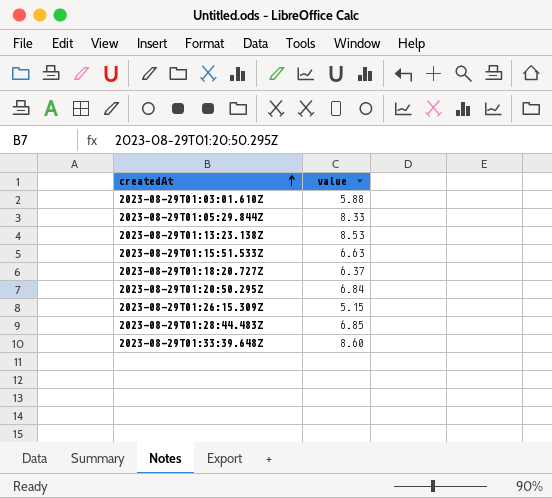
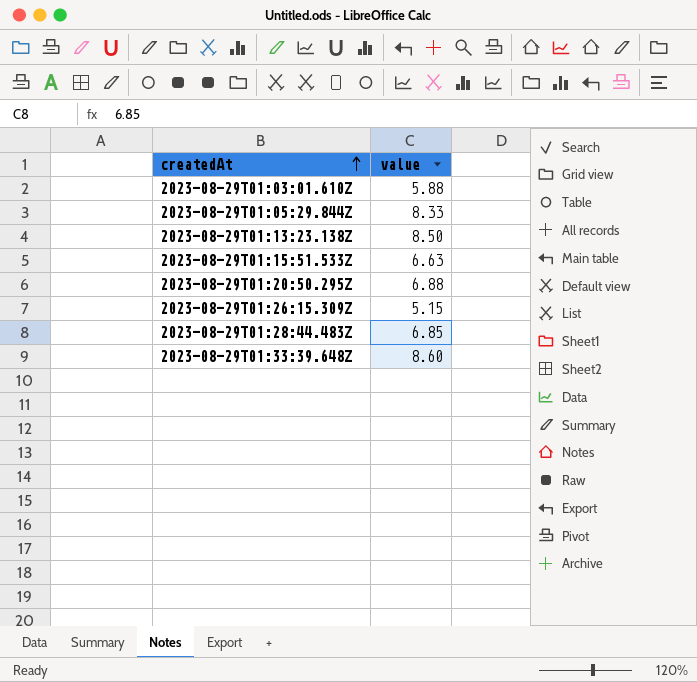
row 2023-08-29T01:18:20.727Z: 6.37 -> none
2023-08-29T01:13:23.138Z | value: 8.53 -> 8.50
2023-08-29T01:20:50.295Z | value: 6.84 -> 6.88

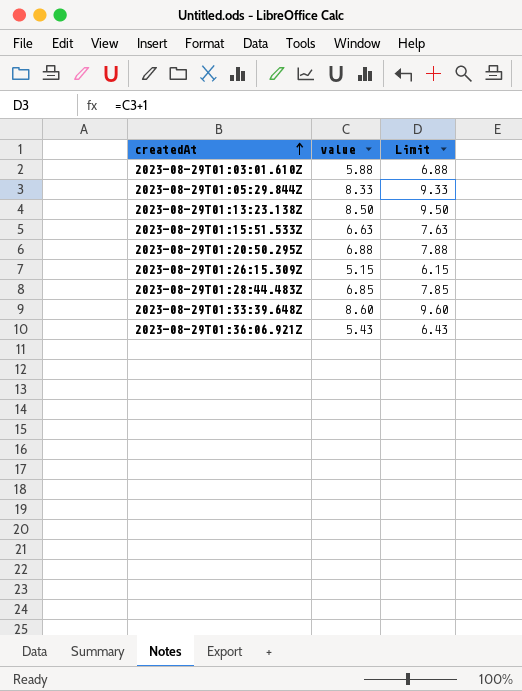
column Limit | formula: none -> [value] + 1
row 2023-08-29T01:36:06.921Z: none -> 5.43 | 6.43

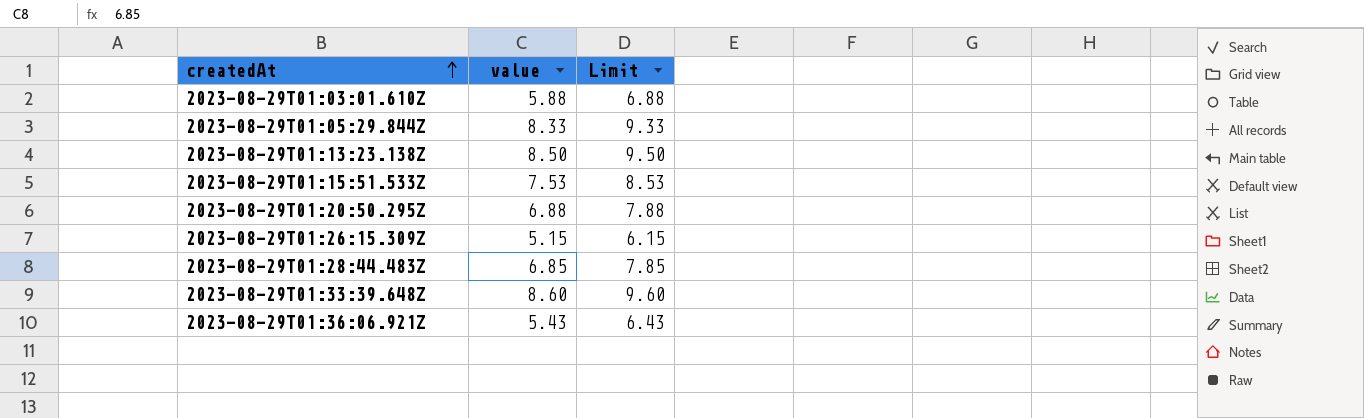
2023-08-29T01:15:51.533Z | value: 6.63 -> 7.53
2023-08-29T01:15:51.533Z | Limit: 7.63 -> 8.53

